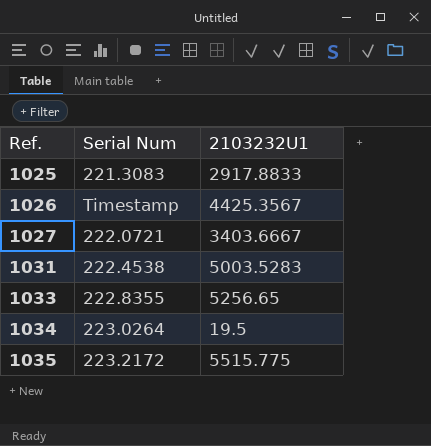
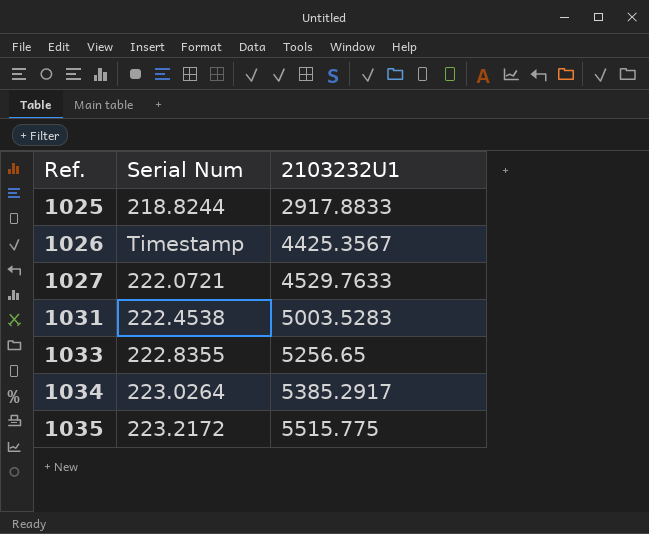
1025 | Serial Num: 221.3083 -> 218.8244
1027 | 2103232U1: 3403.6667 -> 4529.7633
1034 | 2103232U1: 19.5 -> 5385.2917

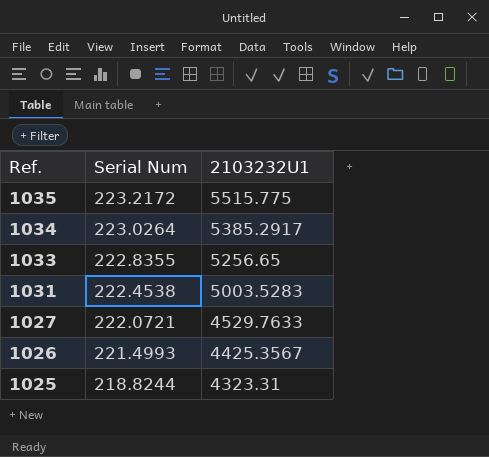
row order: Ref. ascending -> Ref. descending
1026 | Serial Num: Timestamp -> 221.4993
1025 | 2103232U1: 2917.8833 -> 4323.31

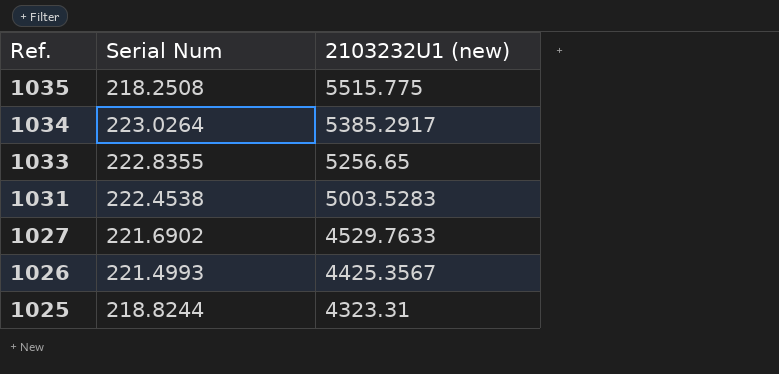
column name: 2103232U1 -> 2103232U1 (new)
1035 | Serial Num: 223.2172 -> 218.2508
1027 | Serial Num: 222.0721 -> 221.6902

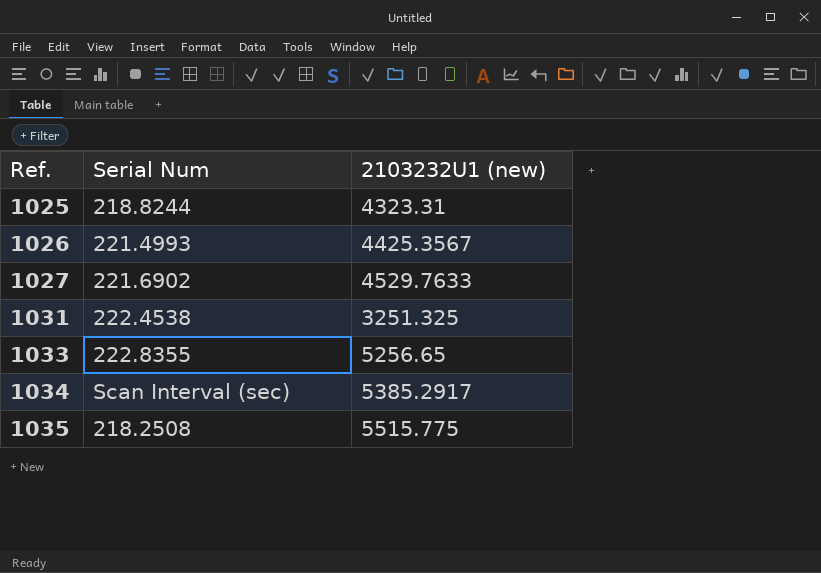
row order: Ref. descending -> Ref. ascending
1031 | 2103232U1 (new): 5003.5283 -> 3251.325
1034 | Serial Num: 223.0264 -> Scan Interval (sec)

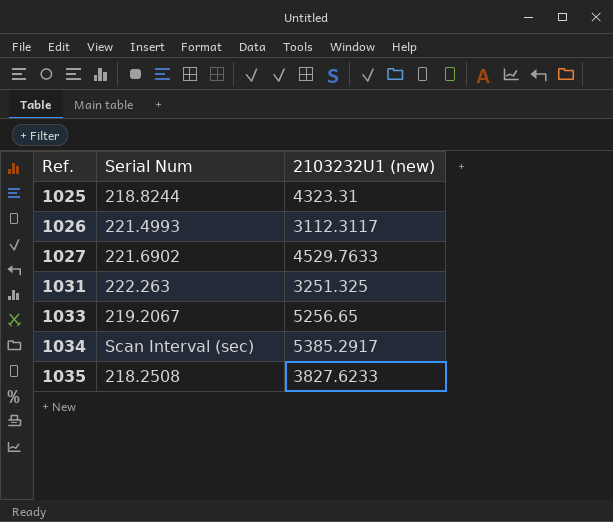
1026 | 2103232U1 (new): 4425.3567 -> 3112.3117
1031 | Serial Num: 222.4538 -> 222.263
1033 | Serial Num: 222.8355 -> 219.2067
1035 | 2103232U1 (new): 5515.775 -> 3827.6233

